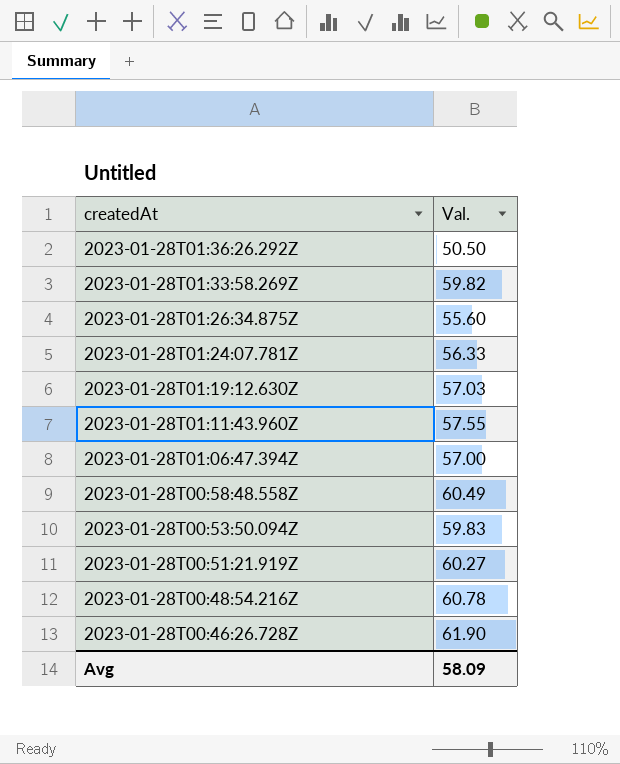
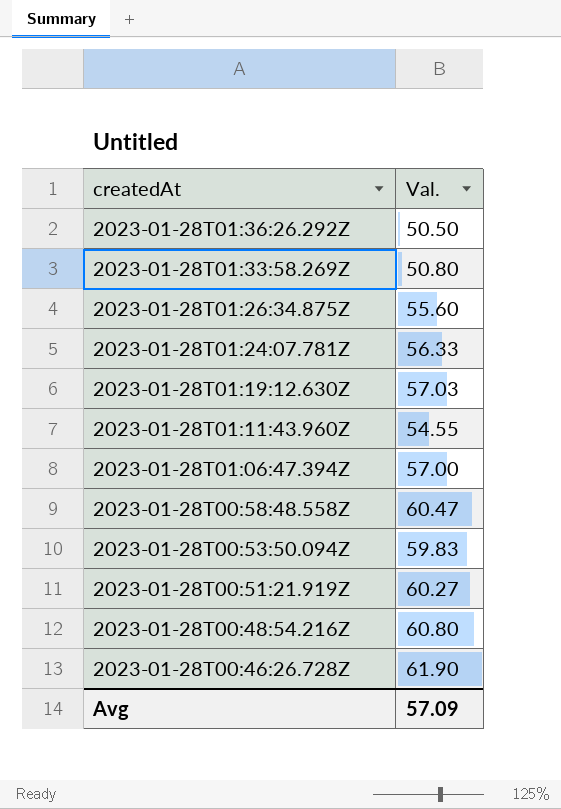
2023-01-28T01:33:58.269Z | Val.: 59.82 -> 50.80
2023-01-28T01:11:43.960Z | Val.: 57.55 -> 54.55
2023-01-28T00:58:48.558Z | Val.: 60.49 -> 60.47
2023-01-28T00:48:54.216Z | Val.: 60.78 -> 60.80
Avg | Val.: 58.09 -> 57.09

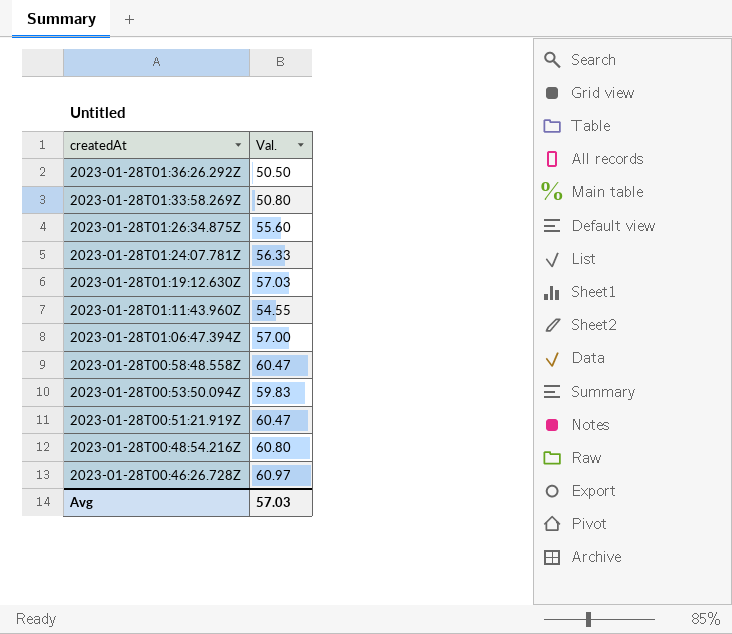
2023-01-28T00:51:21.919Z | Val.: 60.27 -> 60.47
2023-01-28T00:46:26.728Z | Val.: 61.90 -> 60.97
Avg | Val.: 57.09 -> 57.03

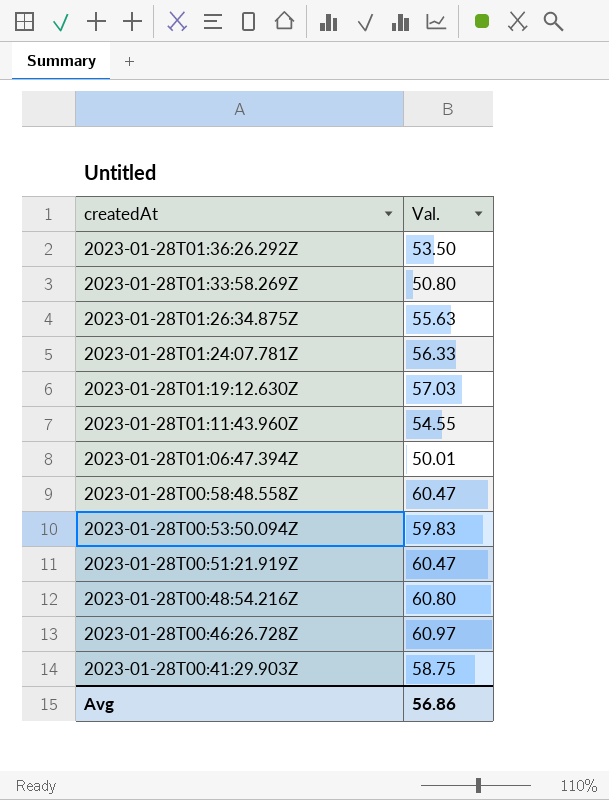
2023-01-28T01:36:26.292Z | Val.: 50.50 -> 53.50
2023-01-28T01:26:34.875Z | Val.: 55.60 -> 55.63
2023-01-28T01:06:47.394Z | Val.: 57.00 -> 50.01
row 2023-01-28T00:41:29.903Z: none -> 58.75
Avg | Val.: 57.03 -> 56.86

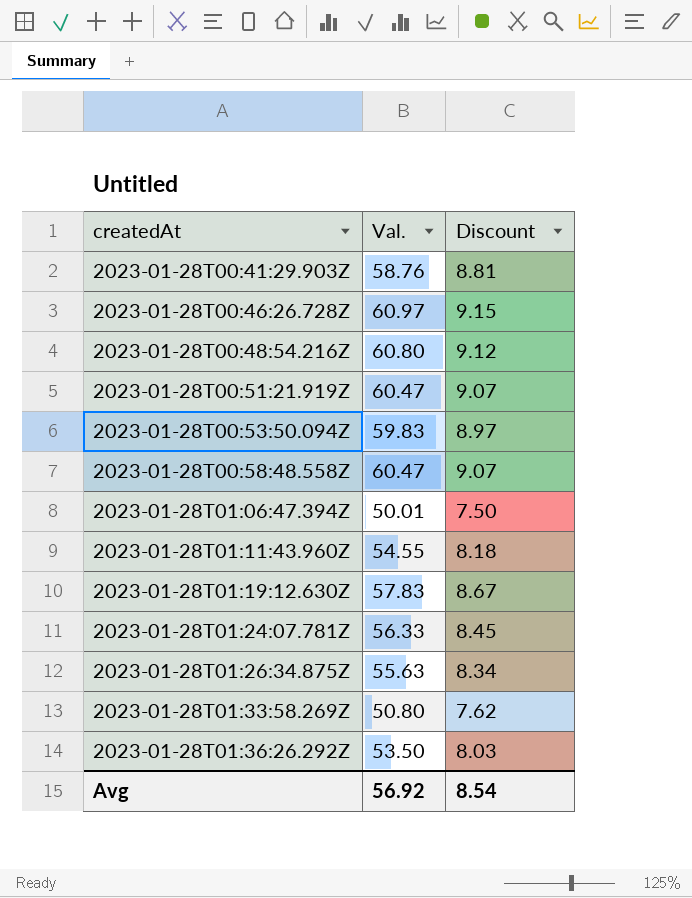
row order: createdAt descending -> createdAt ascending
column Discount | formula: none -> [Val.] * 0.15
2023-01-28T00:41:29.903Z | Val.: 58.75 -> 58.76
2023-01-28T01:19:12.630Z | Val.: 57.03 -> 57.83
Avg | Val.: 56.86 -> 56.92

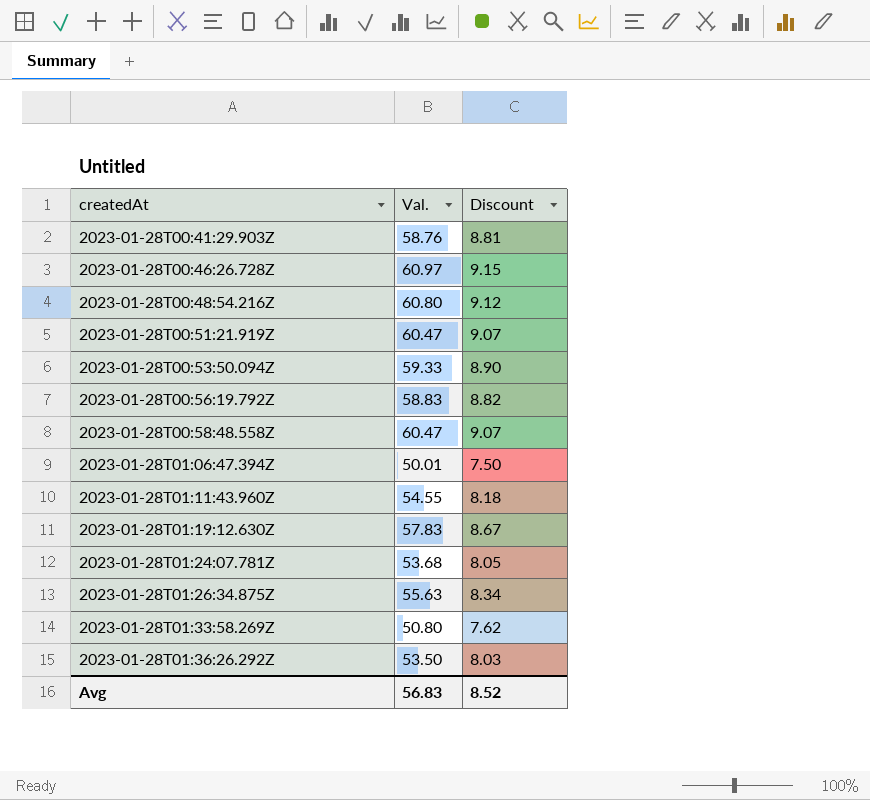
2023-01-28T00:53:50.094Z | Val.: 59.83 -> 59.33
2023-01-28T00:53:50.094Z | Discount: 8.97 -> 8.90
row 2023-01-28T00:56:19.792Z: none -> 58.83 | 8.82
2023-01-28T01:24:07.781Z | Val.: 56.33 -> 53.68
2023-01-28T01:24:07.781Z | Discount: 8.45 -> 8.05
Avg | Val.: 56.92 -> 56.83
Avg | Discount: 8.54 -> 8.52

